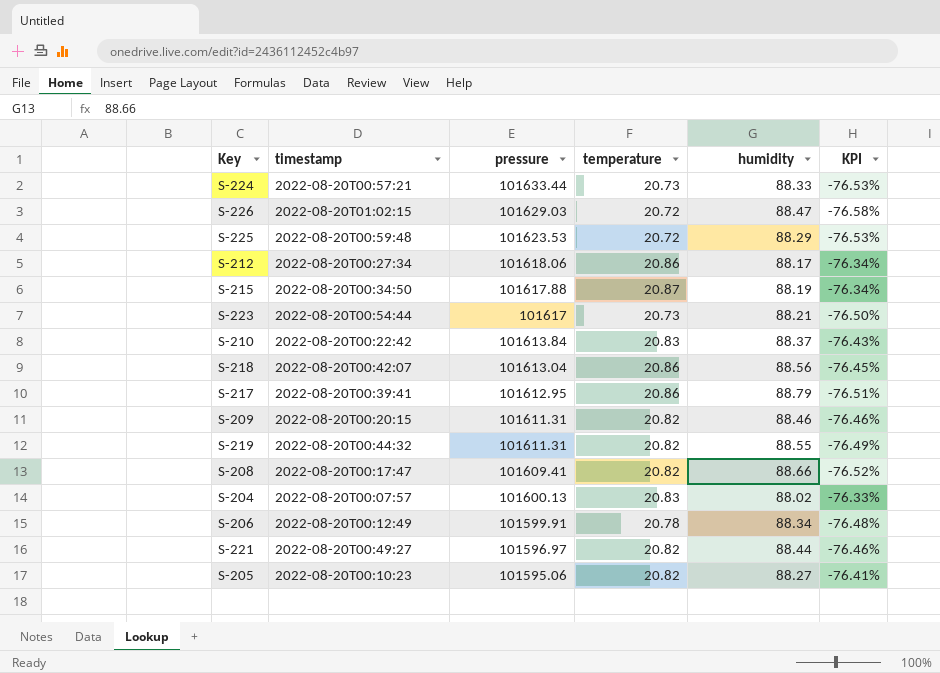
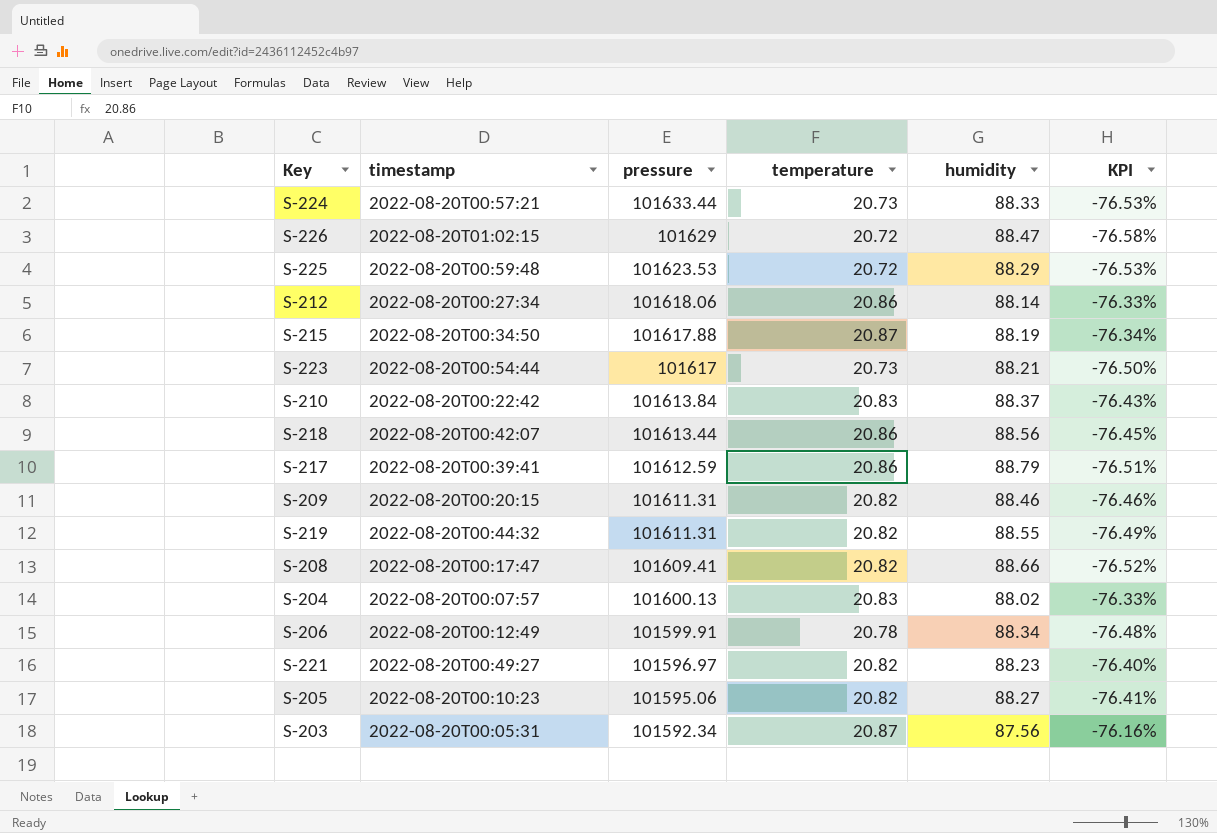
S-226 | pressure: 101629.03 -> 101629
S-212 | humidity: 88.17 -> 88.14
S-212 | KPI: -76.34% -> -76.33%
S-218 | pressure: 101613.04 -> 101613.44
S-217 | pressure: 101612.95 -> 101612.59
S-221 | humidity: 88.44 -> 88.23
S-221 | KPI: -76.46% -> -76.40%
row S-203: none -> 2022-08-20T00:05:31 | 101592.34 | 20.87 | 87.56 | -76.16%

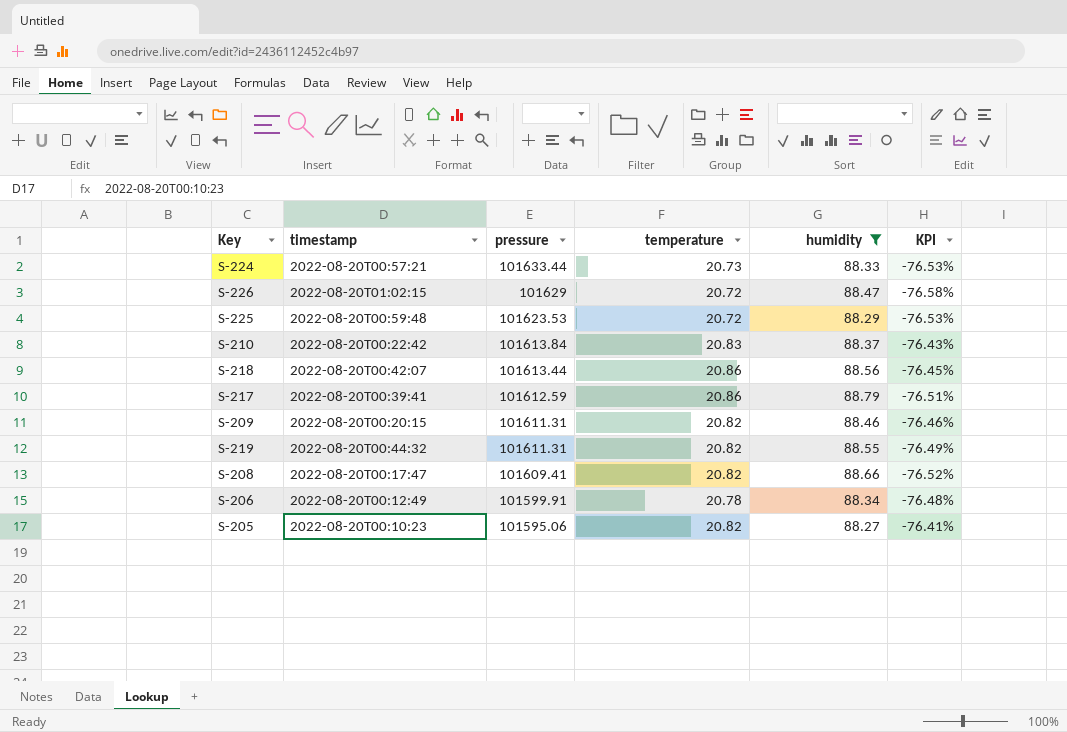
filter: none -> humidity >= 88.27

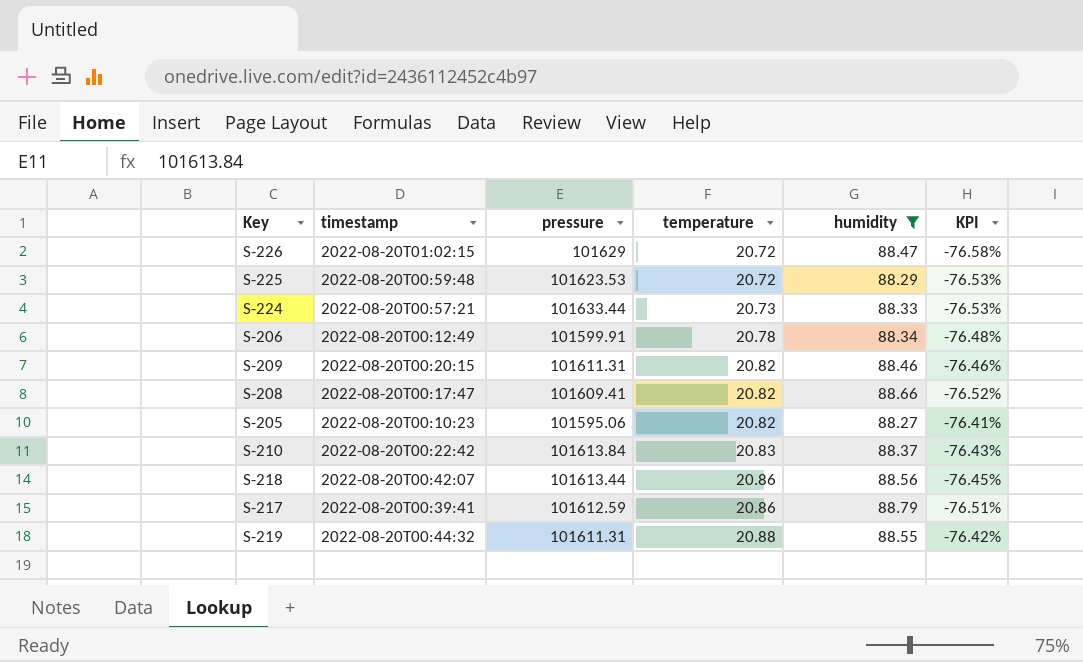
row order: pressure descending -> temperature ascending
S-219 | temperature: 20.82 -> 20.88
S-219 | KPI: -76.49% -> -76.42%

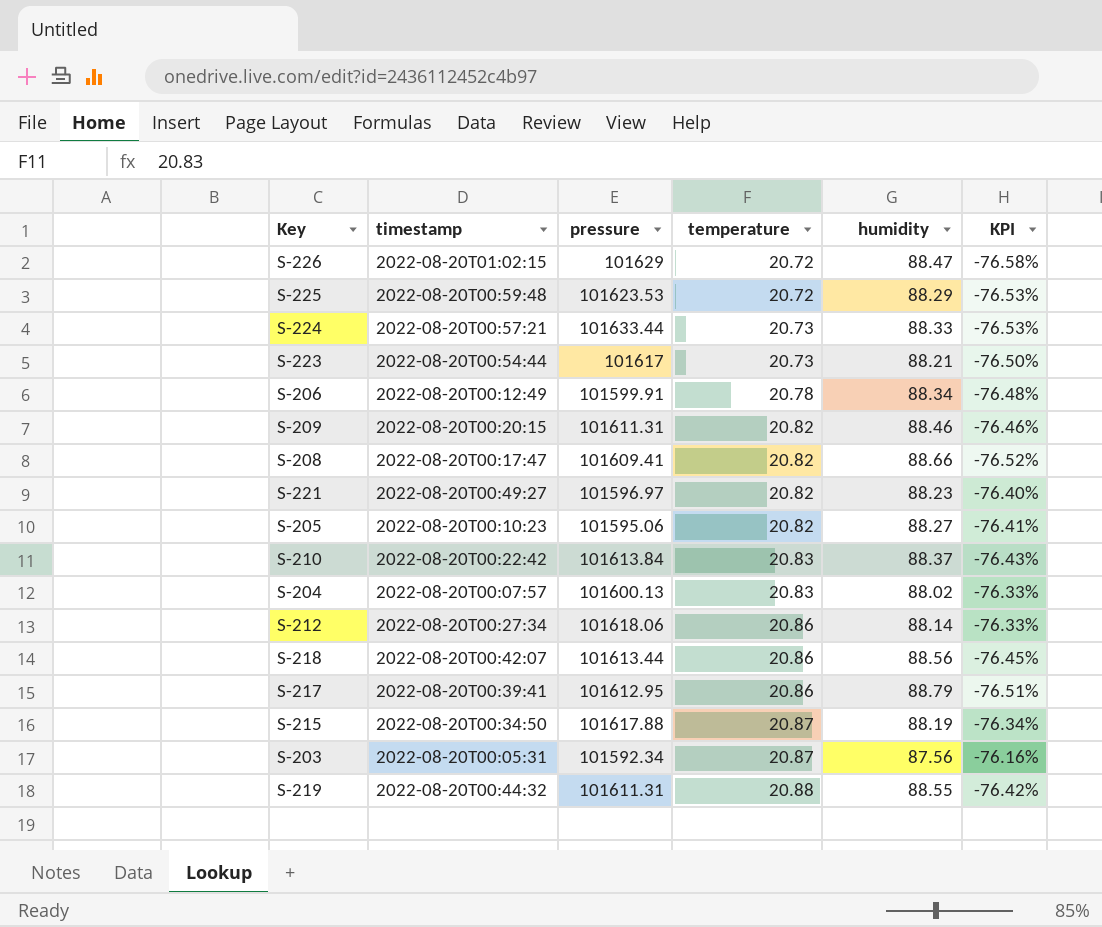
filter: humidity >= 88.27 -> none
S-217 | pressure: 101612.59 -> 101612.95

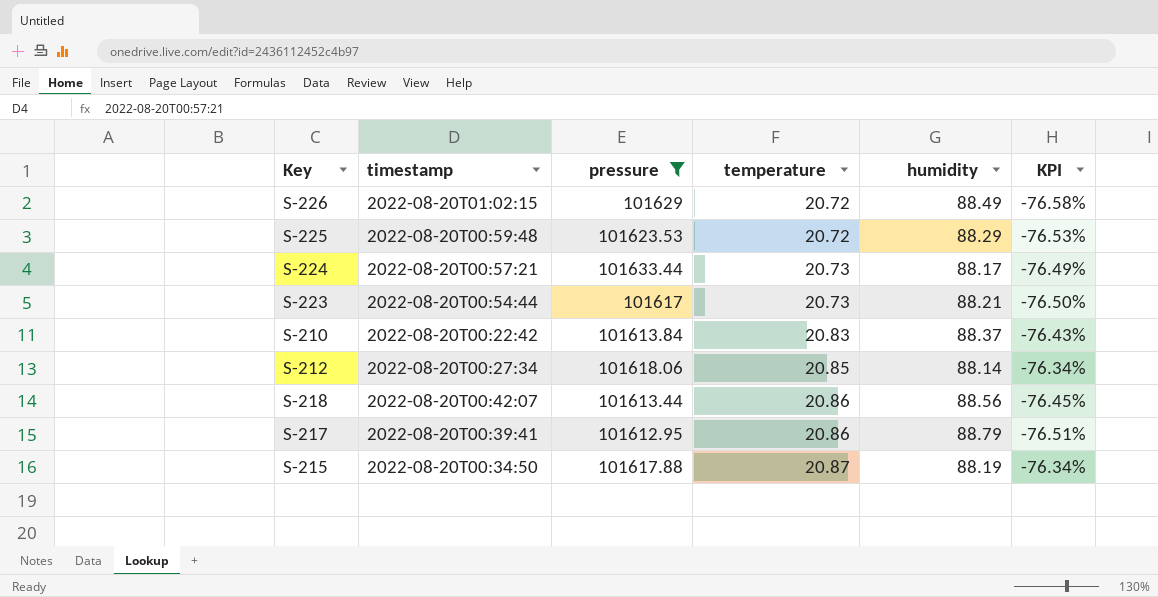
filter: none -> pressure >= 101612.95
S-226 | humidity: 88.47 -> 88.49
S-224 | humidity: 88.33 -> 88.17
S-224 | KPI: -76.53% -> -76.49%
S-212 | temperature: 20.86 -> 20.85
S-212 | KPI: -76.33% -> -76.34%

